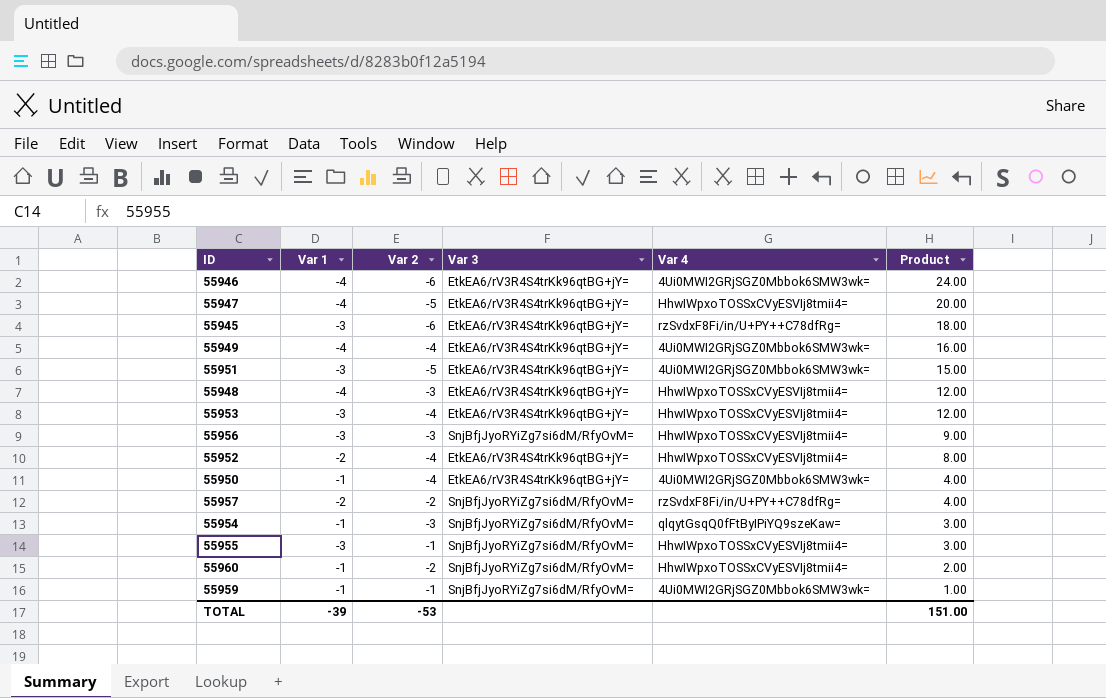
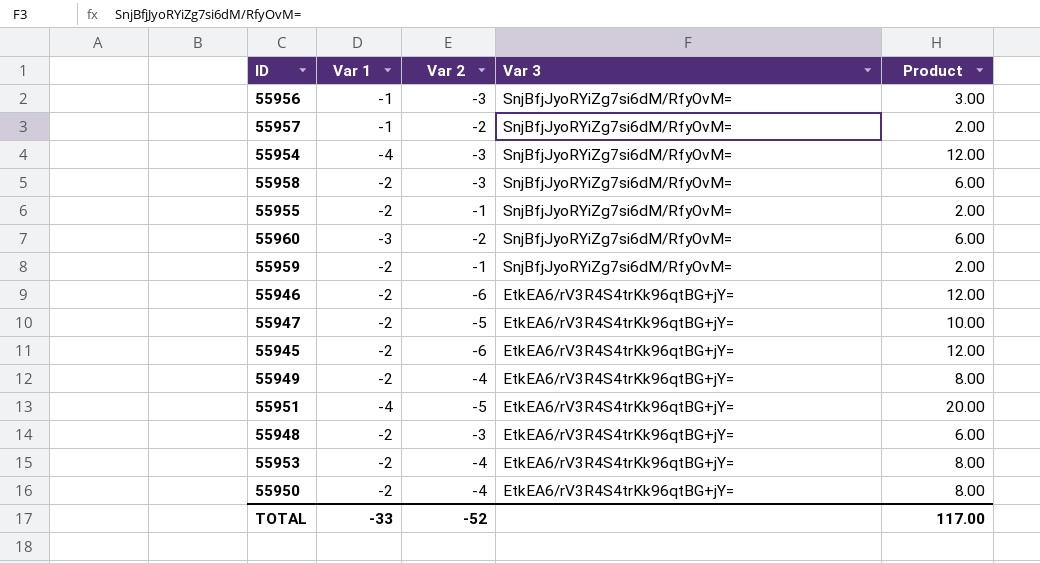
row order: Product descending -> Var 3 descending
column Var 4 | position: 5 -> none
row 55952: -2 | -4 | EtkEA6/rV3R4S4trKk96qtBG+jY= | HhwIWpxoTOSSxCVyESVIj8tmii4= | 8.00 -> none
55956 | Var 1: -3 -> -1
55956 | Product: 9.00 -> 3.00
55957 | Var 1: -2 -> -1
55957 | Product: 4.00 -> 2.00
55954 | Var 1: -1 -> -4
55954 | Product: 3.00 -> 12.00
row 55958: none -> -2 | -3 | SnjBfjJyoRYiZg7si6dM/RfyOvM= | 6.00
55955 | Var 1: -3 -> -2
55955 | Product: 3.00 -> 2.00
55960 | Var 1: -1 -> -3
55960 | Product: 2.00 -> 6.00
55959 | Var 1: -1 -> -2
55959 | Product: 1.00 -> 2.00
55946 | Var 1: -4 -> -2
55946 | Product: 24.00 -> 12.00
55947 | Var 1: -4 -> -2
55947 | Product: 20.00 -> 10.00
55945 | Var 1: -3 -> -2
55945 | Product: 18.00 -> 12.00
55949 | Var 1: -4 -> -2
55949 | Product: 16.00 -> 8.00
55951 | Var 1: -3 -> -4
55951 | Product: 15.00 -> 20.00
55948 | Var 1: -4 -> -2
55948 | Product: 12.00 -> 6.00
55953 | Var 1: -3 -> -2
55953 | Product: 12.00 -> 8.00
55950 | Var 1: -1 -> -2
55950 | Product: 4.00 -> 8.00
TOTAL | Var 1: -39 -> -33
TOTAL | Var 2: -53 -> -52
TOTAL | Product: 151.00 -> 117.00

